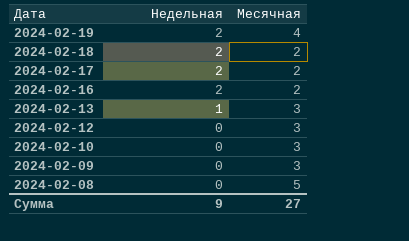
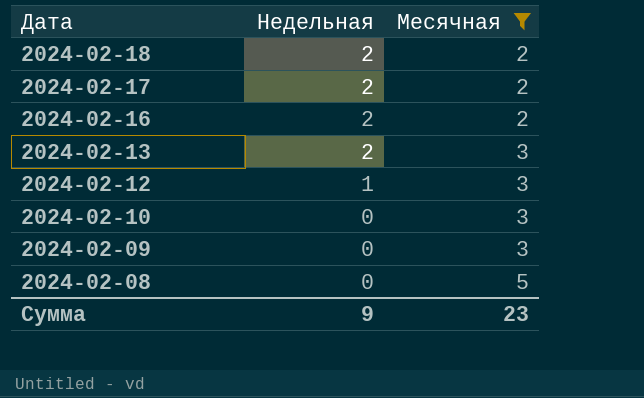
filter: none -> Месячная != 4
2024-02-13 | Недельная: 1 -> 2
2024-02-12 | Недельная: 0 -> 1
Сумма | Месячная: 27 -> 23

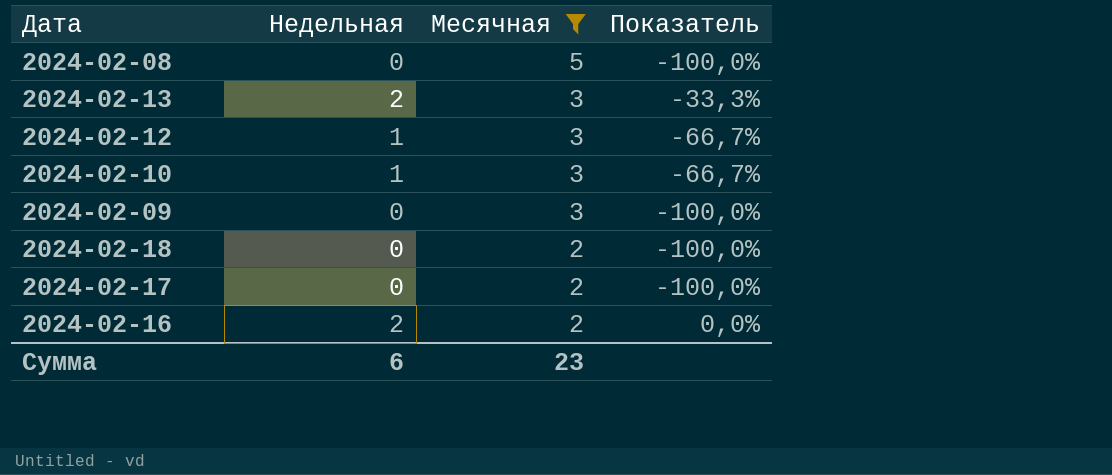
row order: Дата descending -> Месячная descending
column Показатель | formula: none -> ([Недельная] - [Месячная]) / [Месячная]
2024-02-10 | Недельная: 0 -> 1
2024-02-18 | Недельная: 2 -> 0
2024-02-17 | Недельная: 2 -> 0
Сумма | Недельная: 9 -> 6

